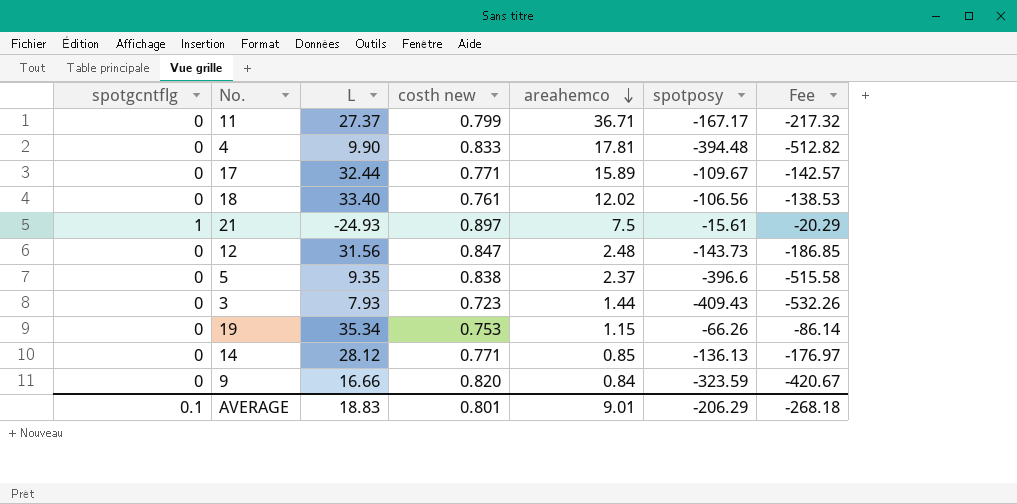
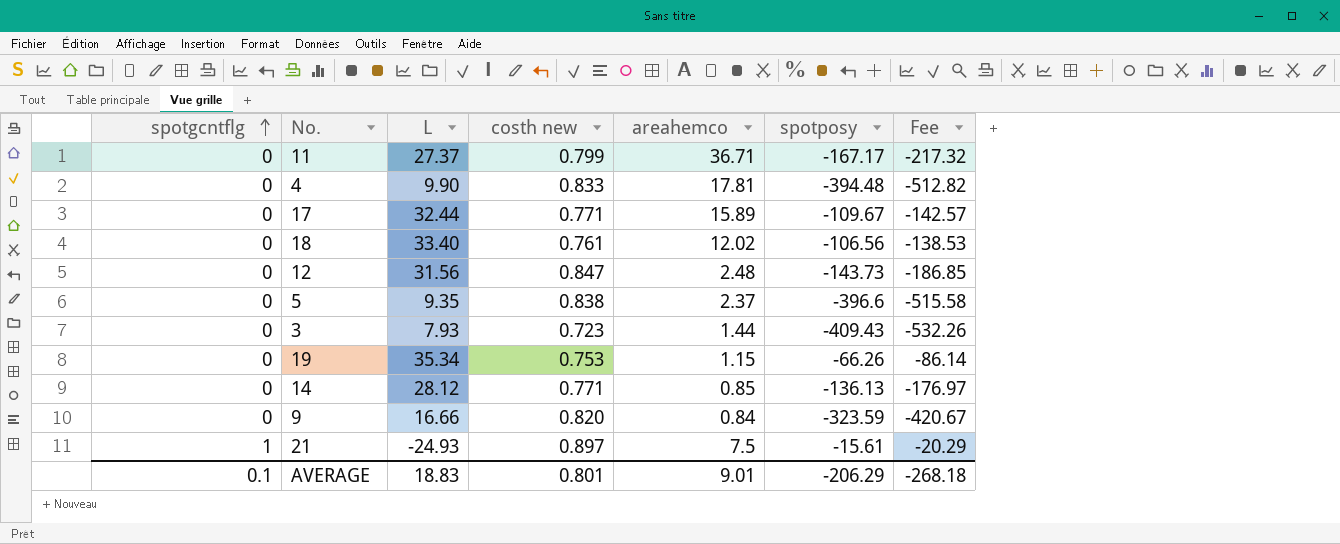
row order: areahemco descending -> spotgcntflg ascending

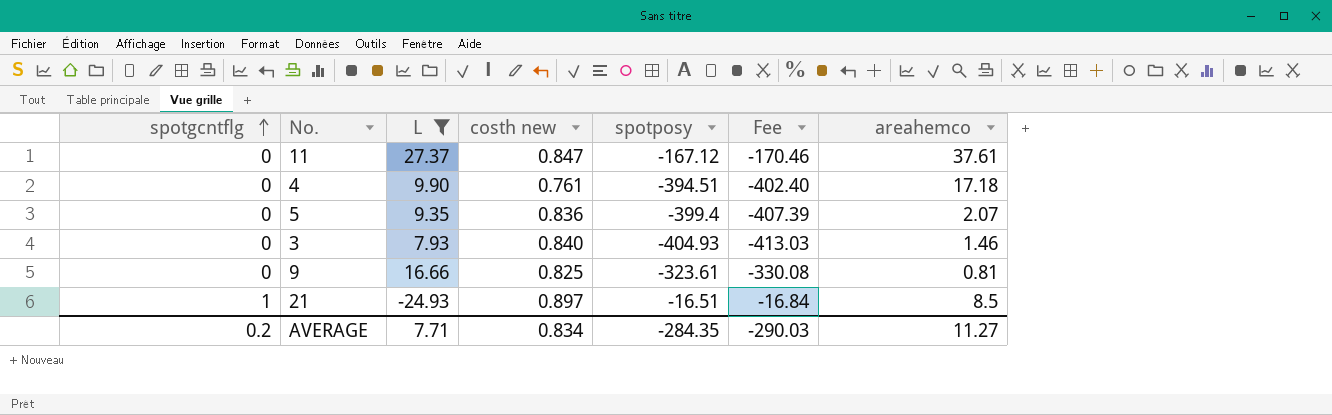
filter: none -> L <= 27.37
column Fee | formula: [spotposy] * 1.3 -> [spotposy] * 1.02
column areahemco | position: 5 -> 7
11 | costh new: 0.799 -> 0.847
11 | spotposy: -167.17 -> -167.12
11 | areahemco: 36.71 -> 37.61
4 | costh new: 0.833 -> 0.761
4 | spotposy: -394.48 -> -394.51
4 | areahemco: 17.81 -> 17.18
5 | costh new: 0.838 -> 0.836
5 | spotposy: -396.6 -> -399.4
5 | areahemco: 2.37 -> 2.07
3 | costh new: 0.723 -> 0.840
3 | spotposy: -409.43 -> -404.93
3 | areahemco: 1.44 -> 1.46
9 | costh new: 0.820 -> 0.825
9 | spotposy: -323.59 -> -323.61
9 | areahemco: 0.84 -> 0.81
21 | spotposy: -15.61 -> -16.51
21 | areahemco: 7.5 -> 8.5
AVERAGE | spotgcntflg: 0.1 -> 0.2
AVERAGE | L: 18.83 -> 7.71
AVERAGE | costh new: 0.801 -> 0.834
AVERAGE | spotposy: -206.29 -> -284.35
AVERAGE | Fee: -268.18 -> -290.03
AVERAGE | areahemco: 9.01 -> 11.27

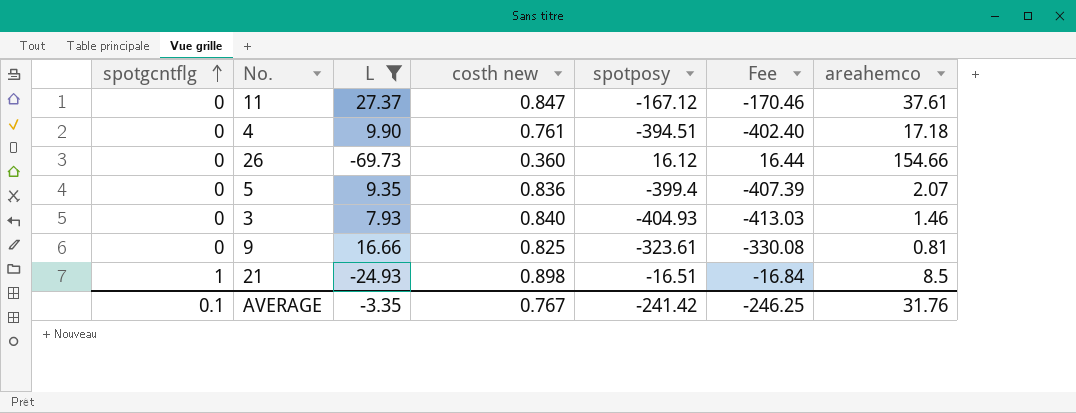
row 26: none -> 0 | -69.73 | 0.360 | 16.12 | 16.44 | 154.66
21 | costh new: 0.897 -> 0.898
AVERAGE | spotgcntflg: 0.2 -> 0.1
AVERAGE | L: 7.71 -> -3.35
AVERAGE | costh new: 0.834 -> 0.767
AVERAGE | spotposy: -284.35 -> -241.42
AVERAGE | Fee: -290.03 -> -246.25
AVERAGE | areahemco: 11.27 -> 31.76

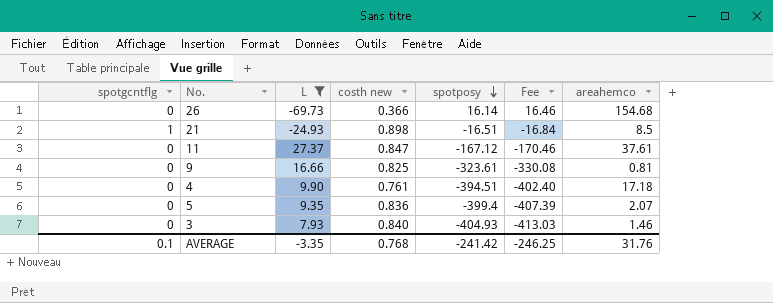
row order: spotgcntflg ascending -> spotposy descending
26 | costh new: 0.360 -> 0.366
26 | spotposy: 16.12 -> 16.14
26 | Fee: 16.44 -> 16.46
26 | areahemco: 154.66 -> 154.68
AVERAGE | costh new: 0.767 -> 0.768

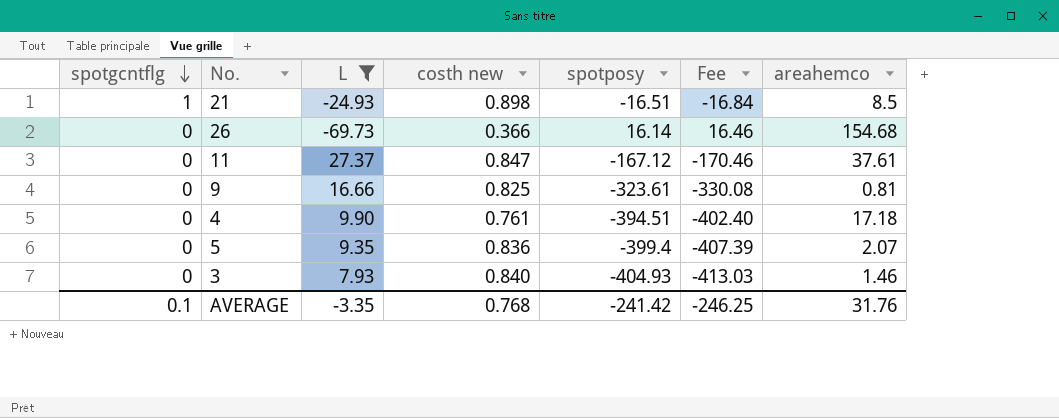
row order: spotposy descending -> spotgcntflg descending

